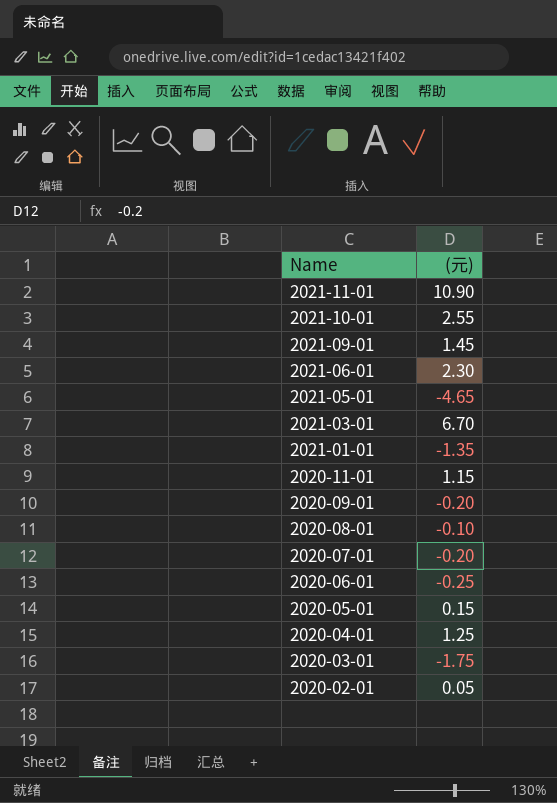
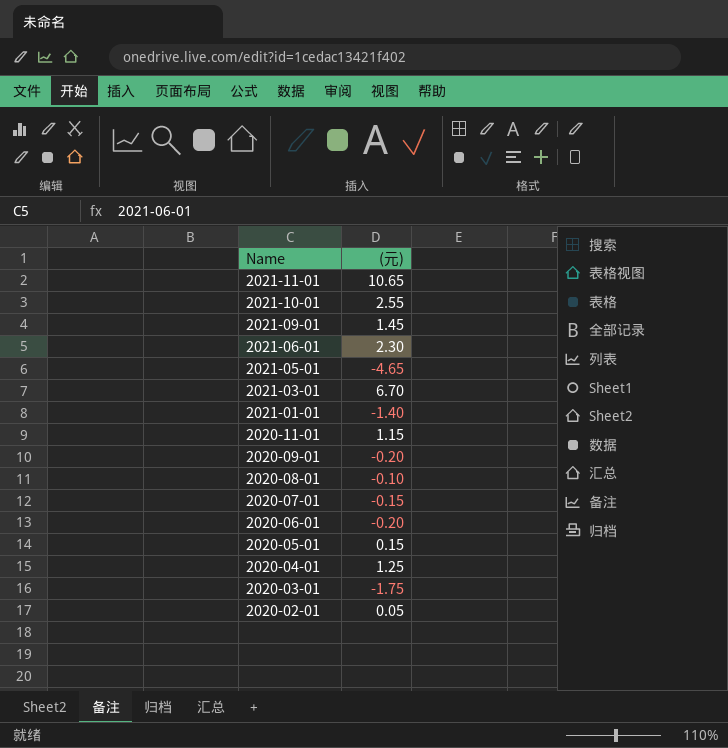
2021-11-01 | (元): 10.90 -> 10.65
2021-01-01 | (元): -1.35 -> -1.40
2020-07-01 | (元): -0.20 -> -0.15
2020-06-01 | (元): -0.25 -> -0.20

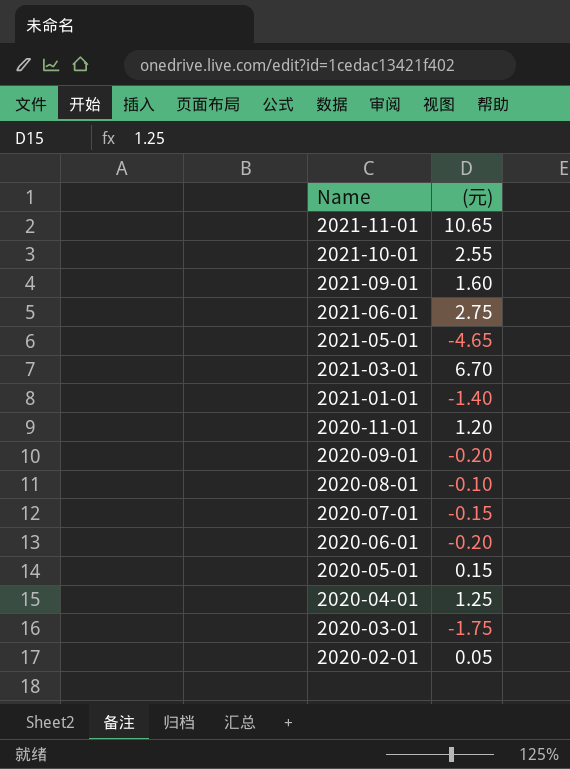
2021-09-01 | (元): 1.45 -> 1.60
2021-06-01 | (元): 2.30 -> 2.75
2020-11-01 | (元): 1.15 -> 1.20

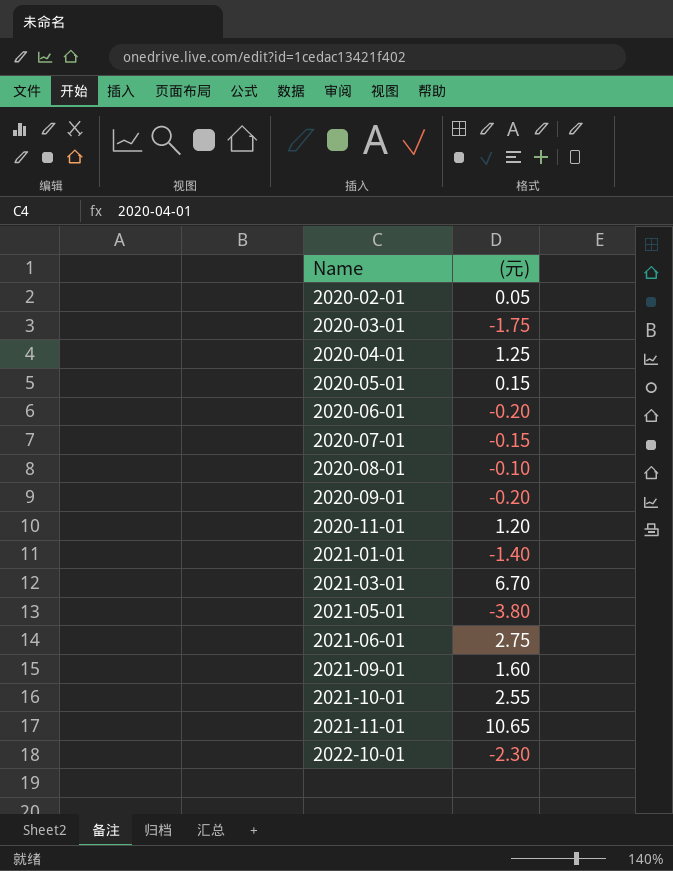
row order: Name descending -> Name ascending
2021-05-01 | (元): -4.65 -> -3.80
row 2022-10-01: none -> -2.30

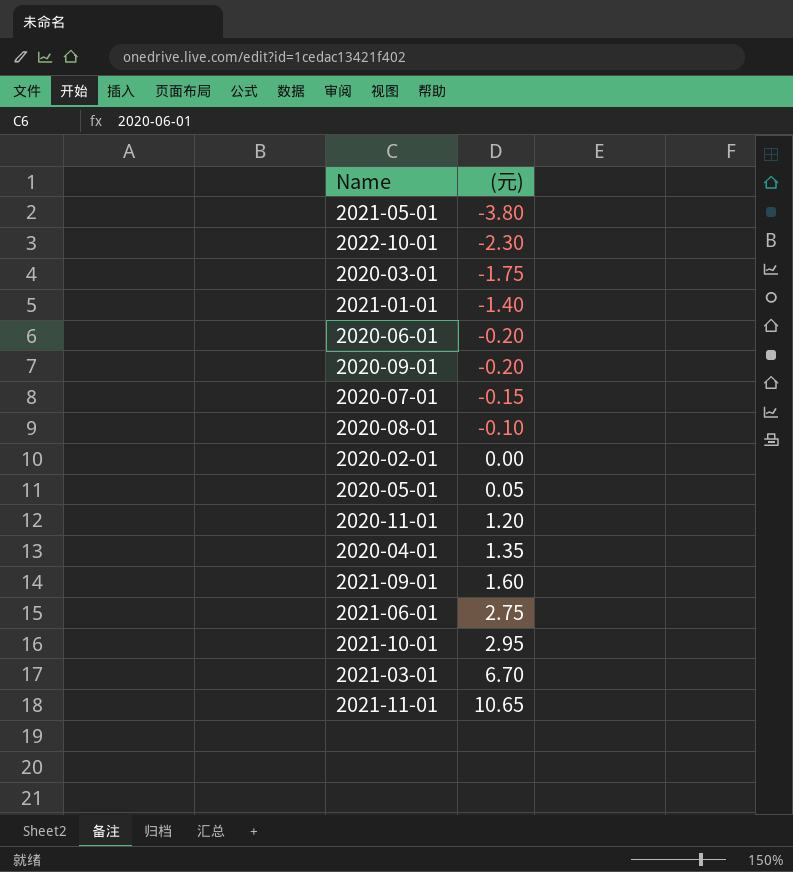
row order: Name ascending -> (元) ascending
2020-02-01 | (元): 0.05 -> 0.00
2020-05-01 | (元): 0.15 -> 0.05
2020-04-01 | (元): 1.25 -> 1.35
2021-10-01 | (元): 2.55 -> 2.95

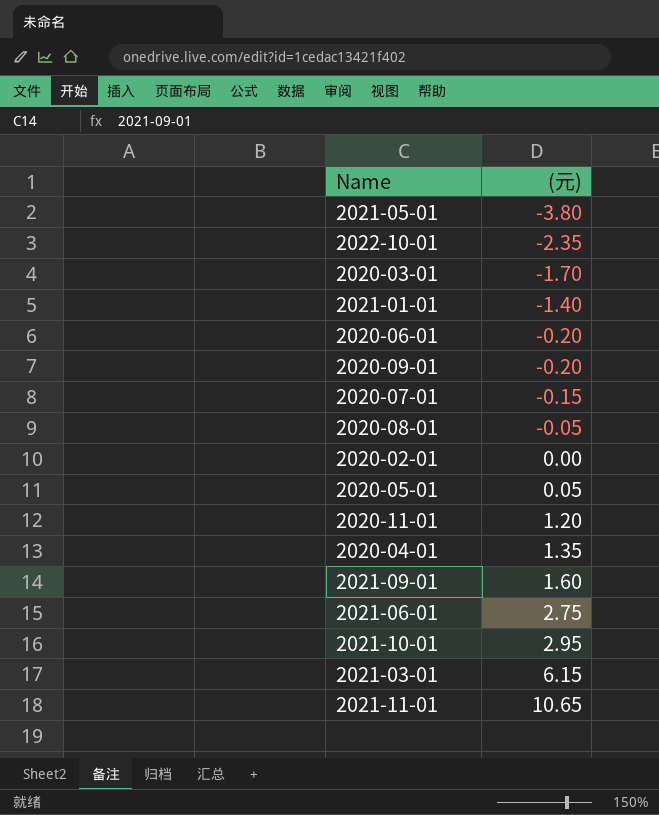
2022-10-01 | (元): -2.30 -> -2.35
2020-03-01 | (元): -1.75 -> -1.70
2020-08-01 | (元): -0.10 -> -0.05
2021-03-01 | (元): 6.70 -> 6.15

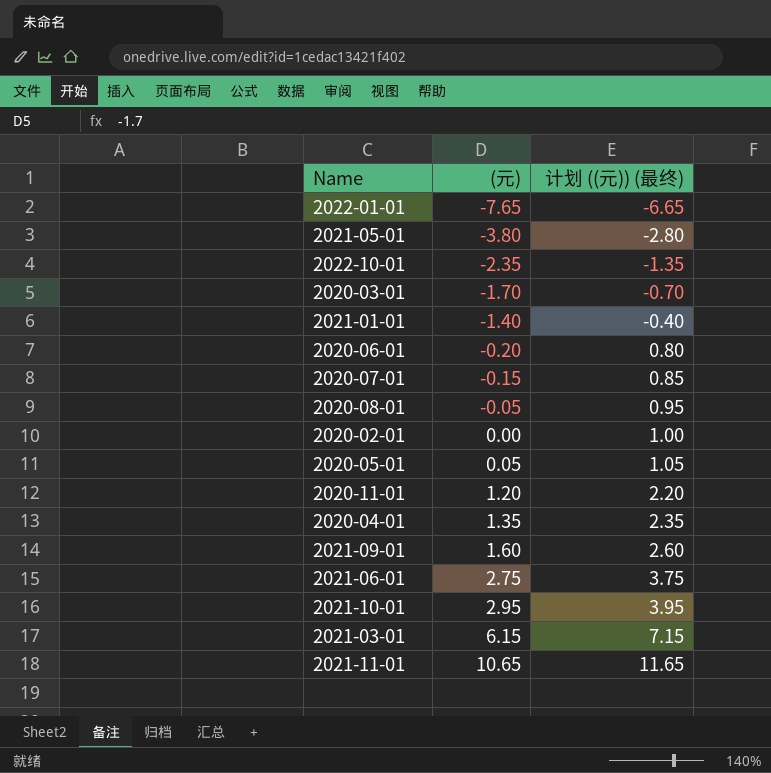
column 计划 ((元)) (最终) | formula: none -> [(元)] + 1
row 2020-09-01: -0.20 -> none
row 2022-01-01: none -> -7.65 | -6.65

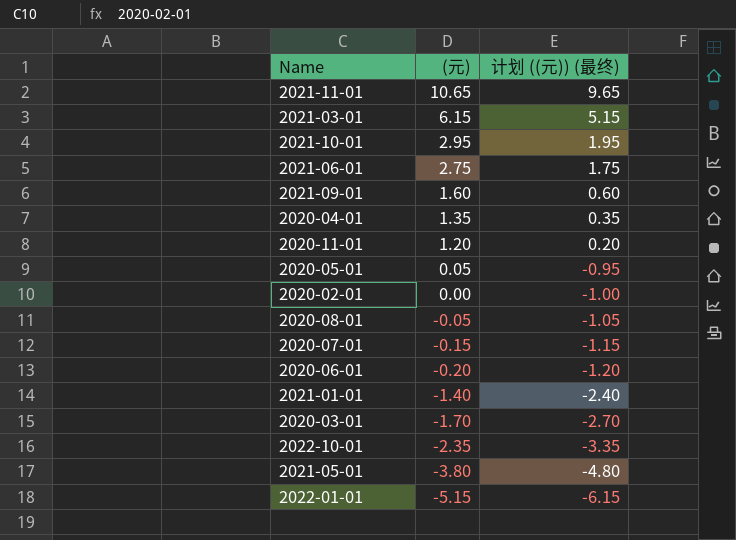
row order: (元) ascending -> (元) descending
column 计划 ((元)) (最终) | formula: [(元)] + 1 -> [(元)] - 1
2022-01-01 | (元): -7.65 -> -5.15

